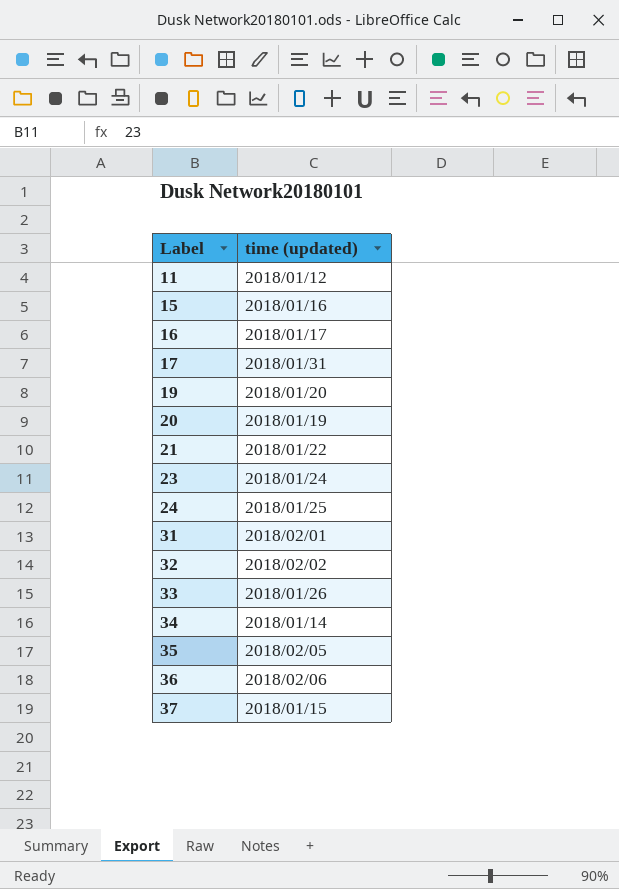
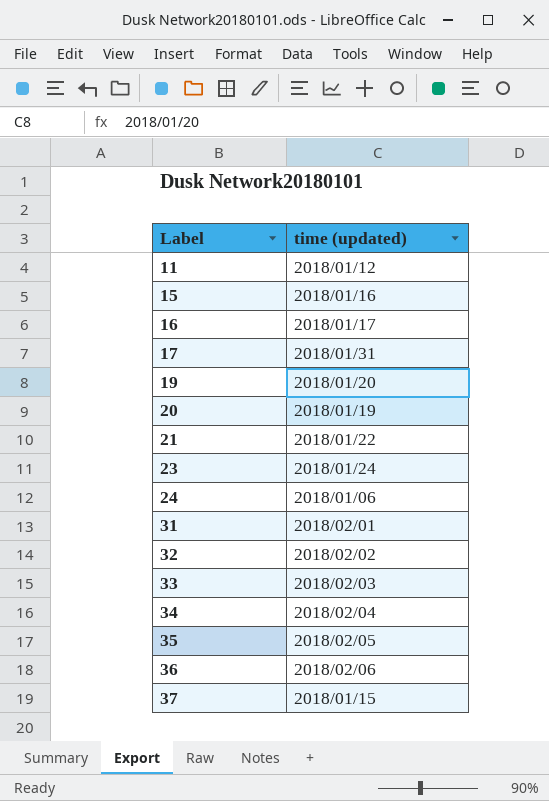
24 | time (updated): 2018/01/25 -> 2018/01/06
33 | time (updated): 2018/01/26 -> 2018/02/03
34 | time (updated): 2018/01/14 -> 2018/02/04

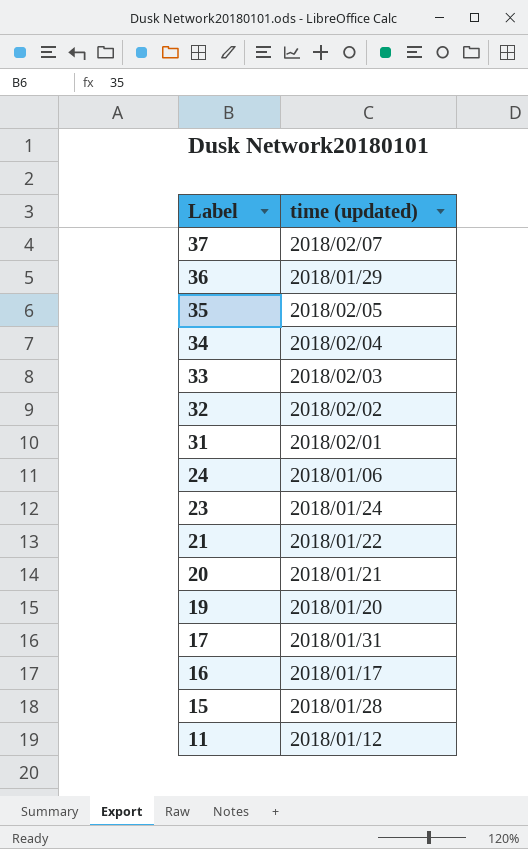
row order: Label ascending -> Label descending
37 | time (updated): 2018/01/15 -> 2018/02/07
36 | time (updated): 2018/02/06 -> 2018/01/29
20 | time (updated): 2018/01/19 -> 2018/01/21
15 | time (updated): 2018/01/16 -> 2018/01/28

